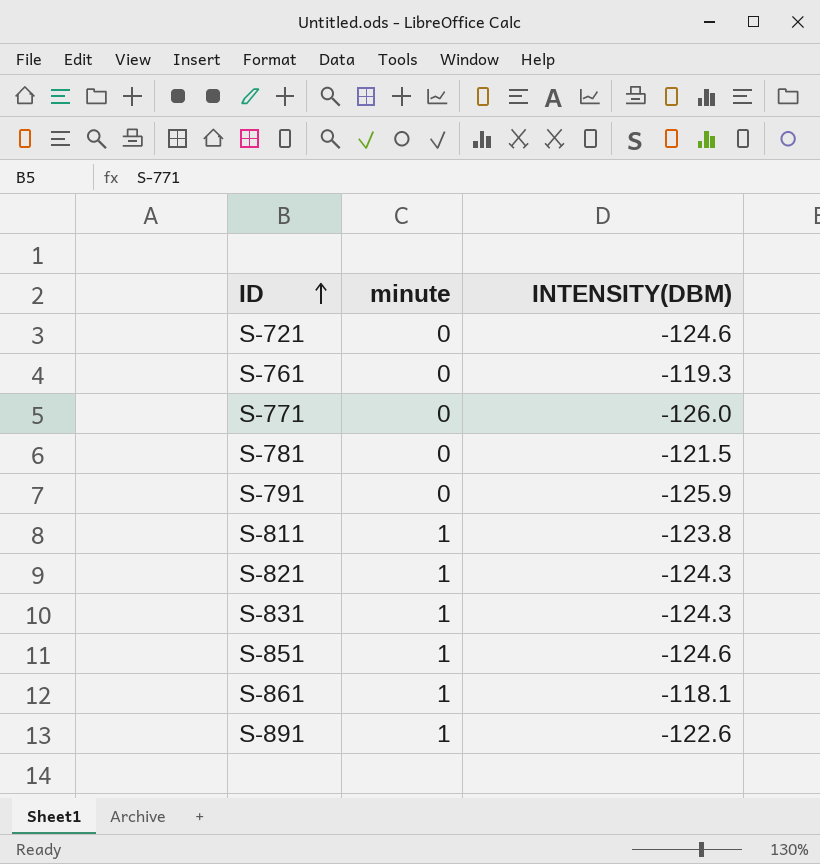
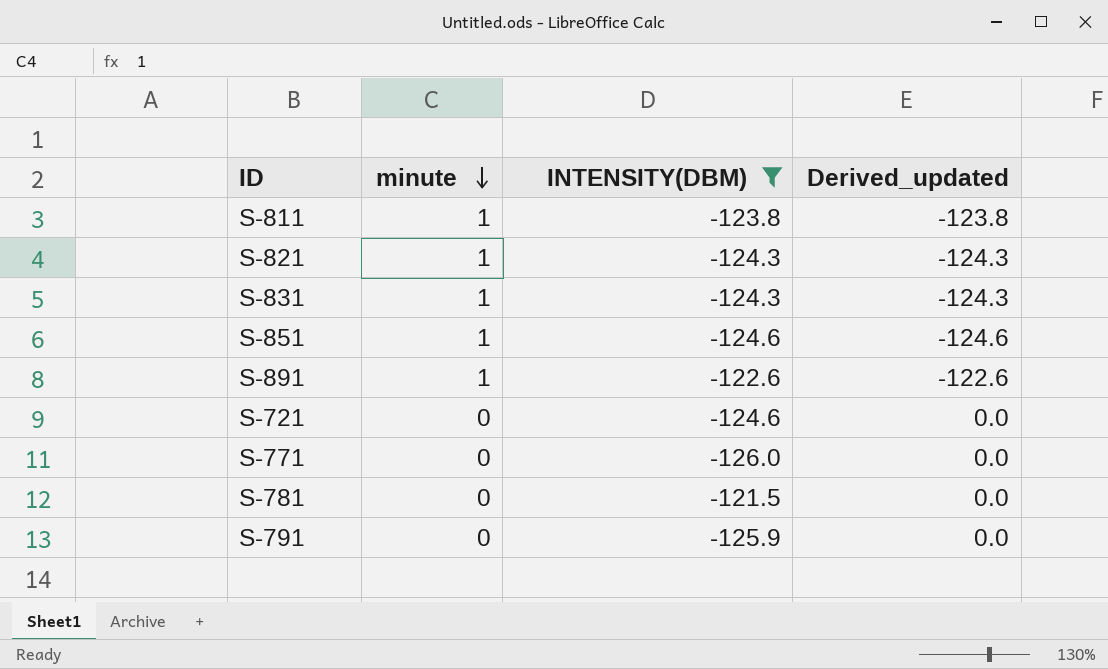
filter: none -> INTENSITY(DBM) <= -121.5
row order: ID ascending -> minute descending
column Derived_updated | formula: none -> [minute] * [INTENSITY(DBM)]

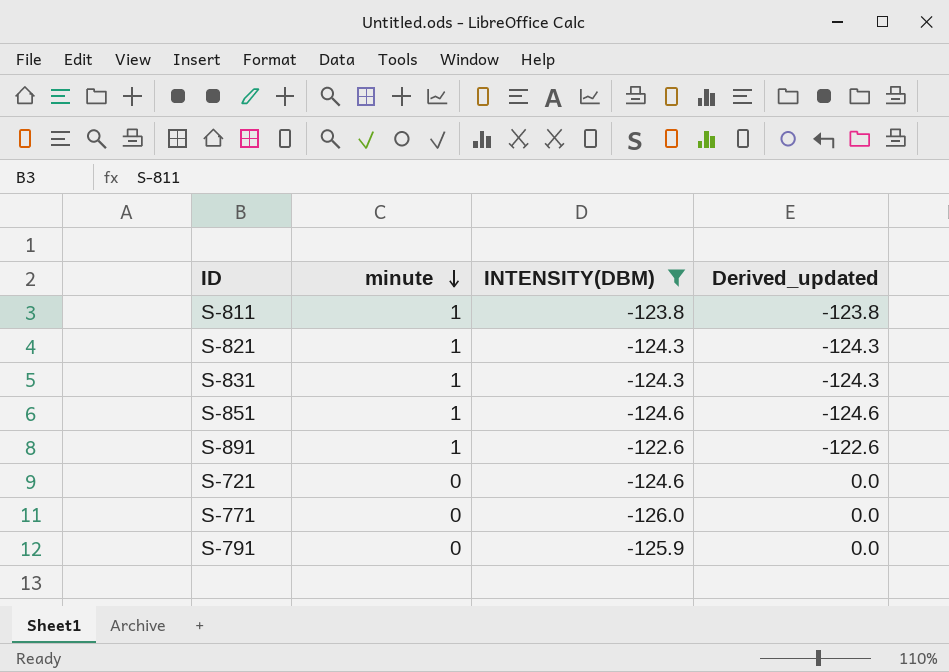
row S-781: 0 | -121.5 | 0.0 -> none

